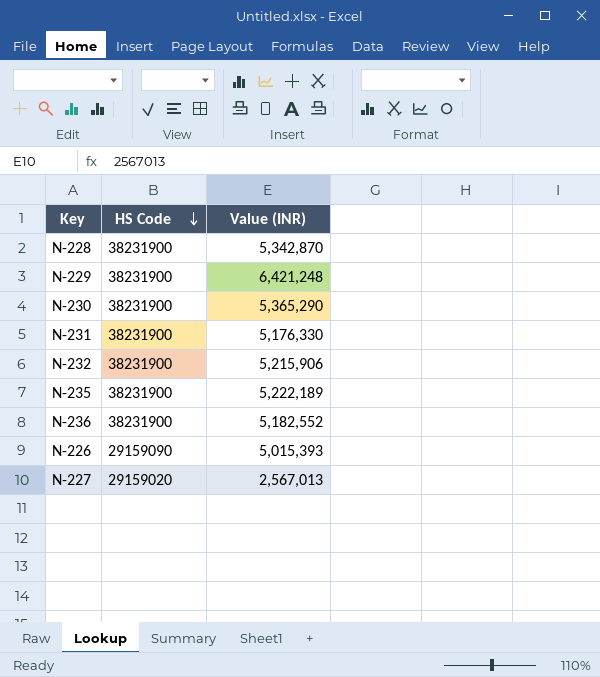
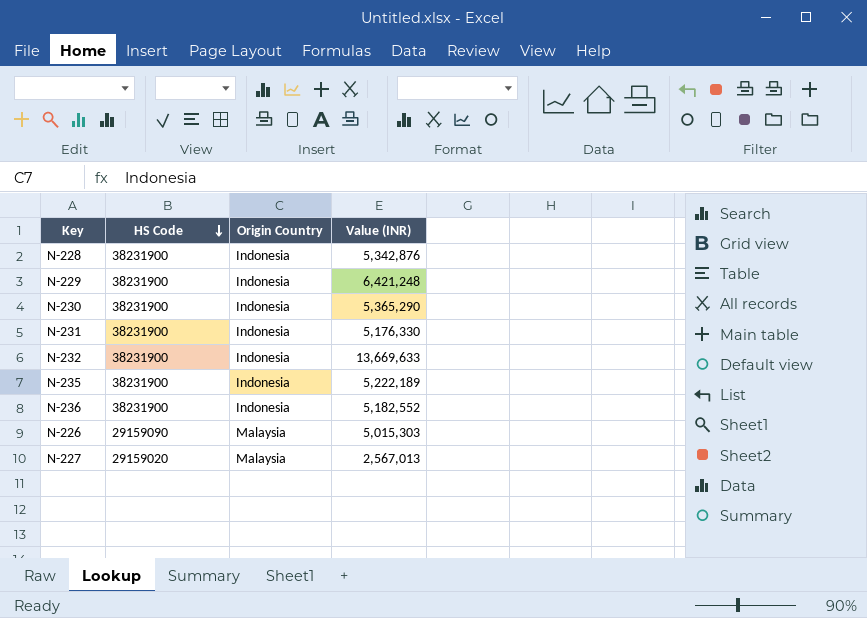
column Origin Country | position: none -> 3
N-228 | Value (INR): 5,342,870 -> 5,342,876
N-232 | Value (INR): 5,215,906 -> 13,669,633
N-226 | Value (INR): 5,015,393 -> 5,015,303

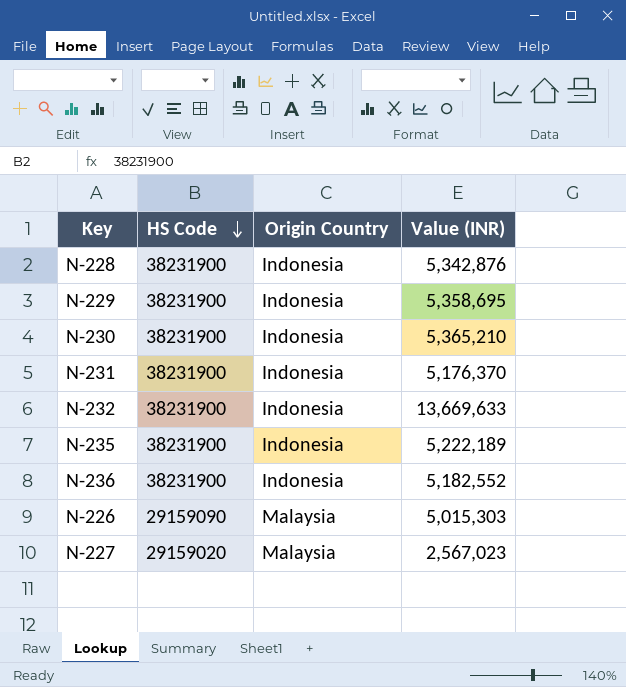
N-229 | Value (INR): 6,421,248 -> 5,358,695
N-230 | Value (INR): 5,365,290 -> 5,365,210
N-231 | Value (INR): 5,176,330 -> 5,176,370
N-227 | Value (INR): 2,567,013 -> 2,567,023

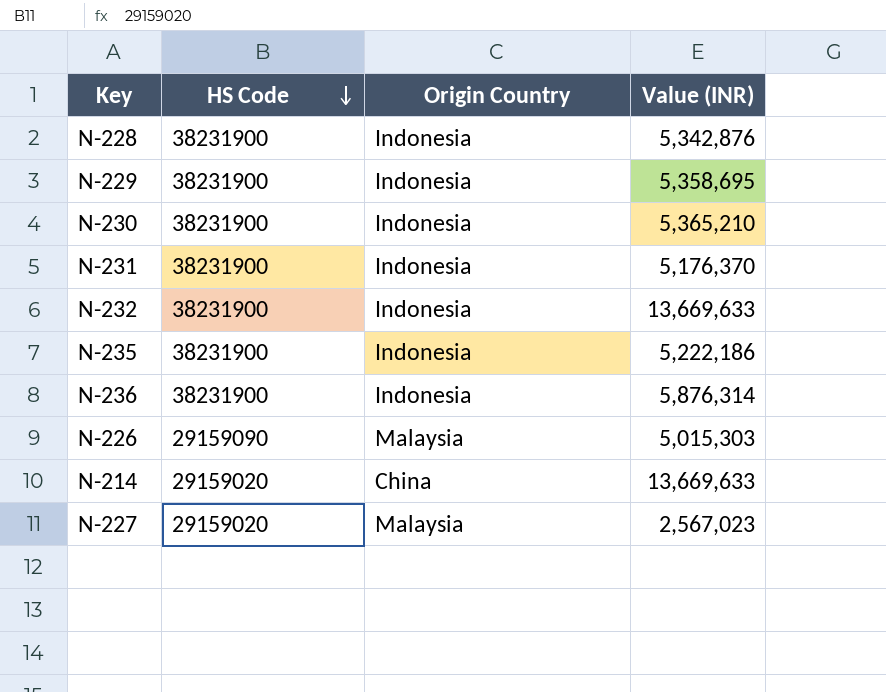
N-235 | Value (INR): 5,222,189 -> 5,222,186
N-236 | Value (INR): 5,182,552 -> 5,876,314
row N-214: none -> 29159020 | China | 13,669,633

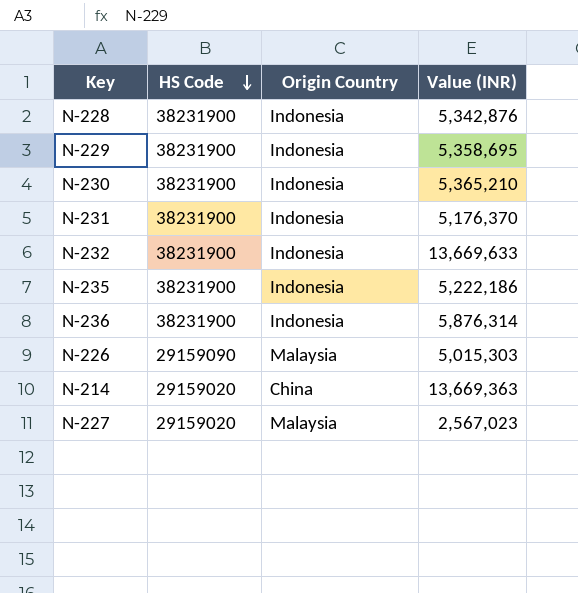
N-214 | Value (INR): 13,669,633 -> 13,669,363

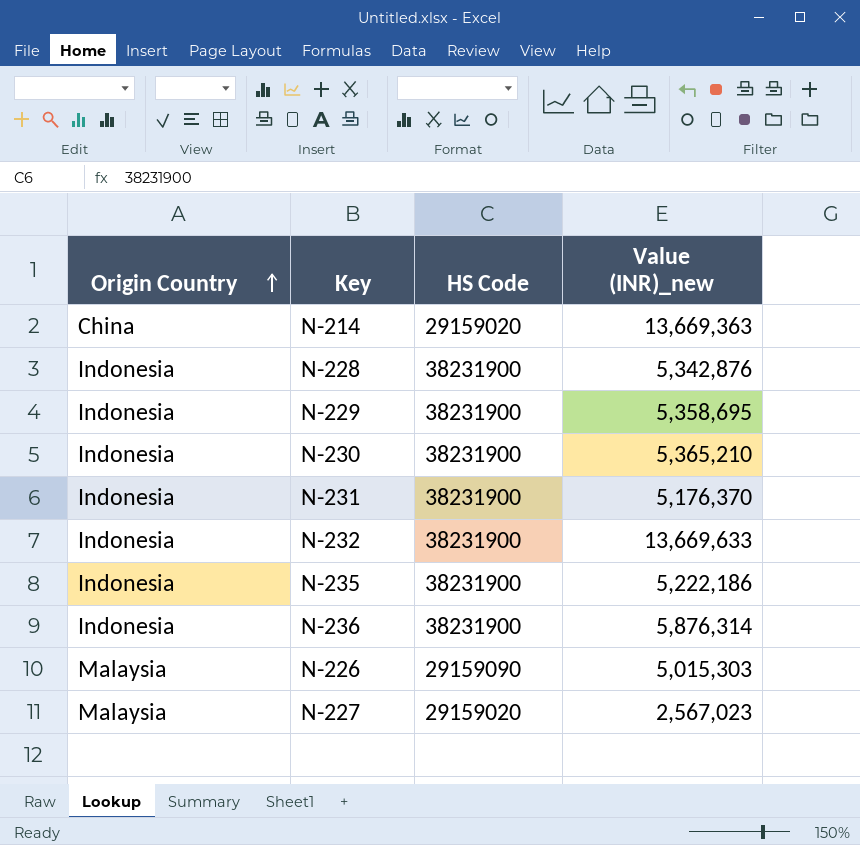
row order: HS Code descending -> Origin Country ascending
column Origin Country | position: 3 -> 1
column name: Value (INR) -> Value (INR)_new

